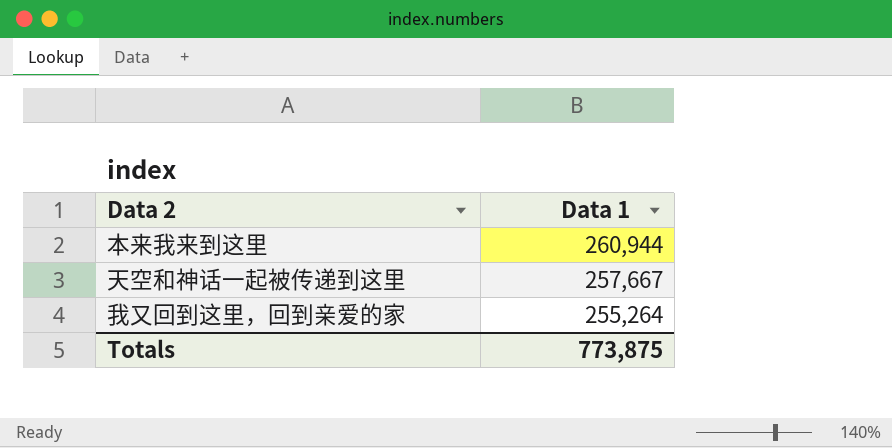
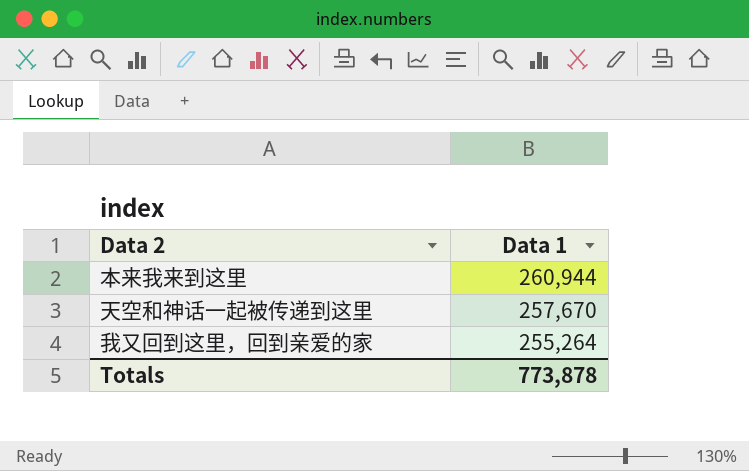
天空和神话一起被传递到这里 | Data 1: 257,667 -> 257,670
Totals | Data 1: 773,875 -> 773,878

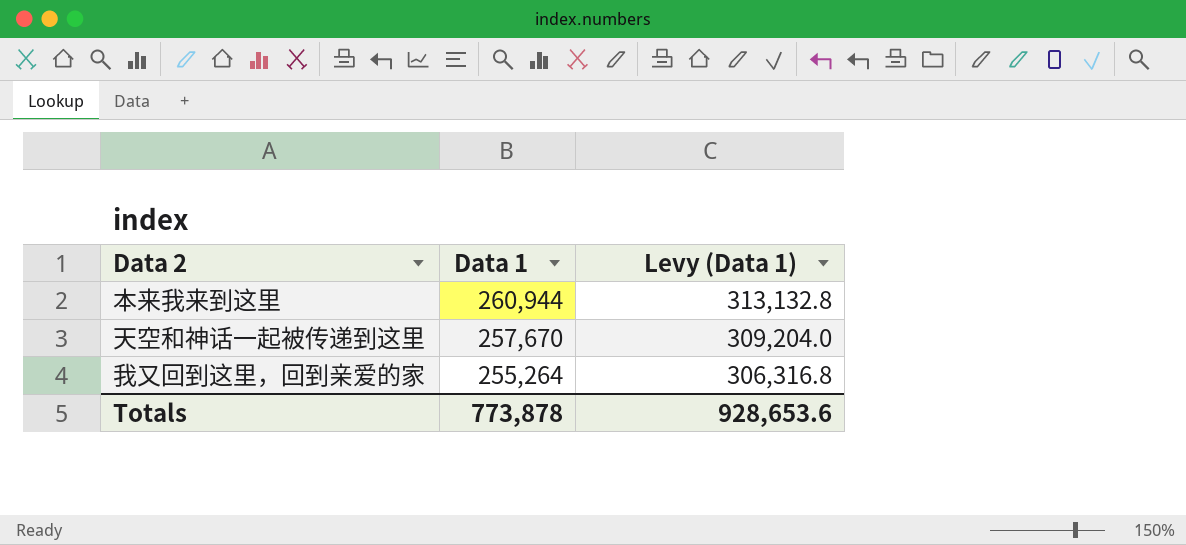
column Levy (Data 1) | formula: none -> [Data 1] * 1.2

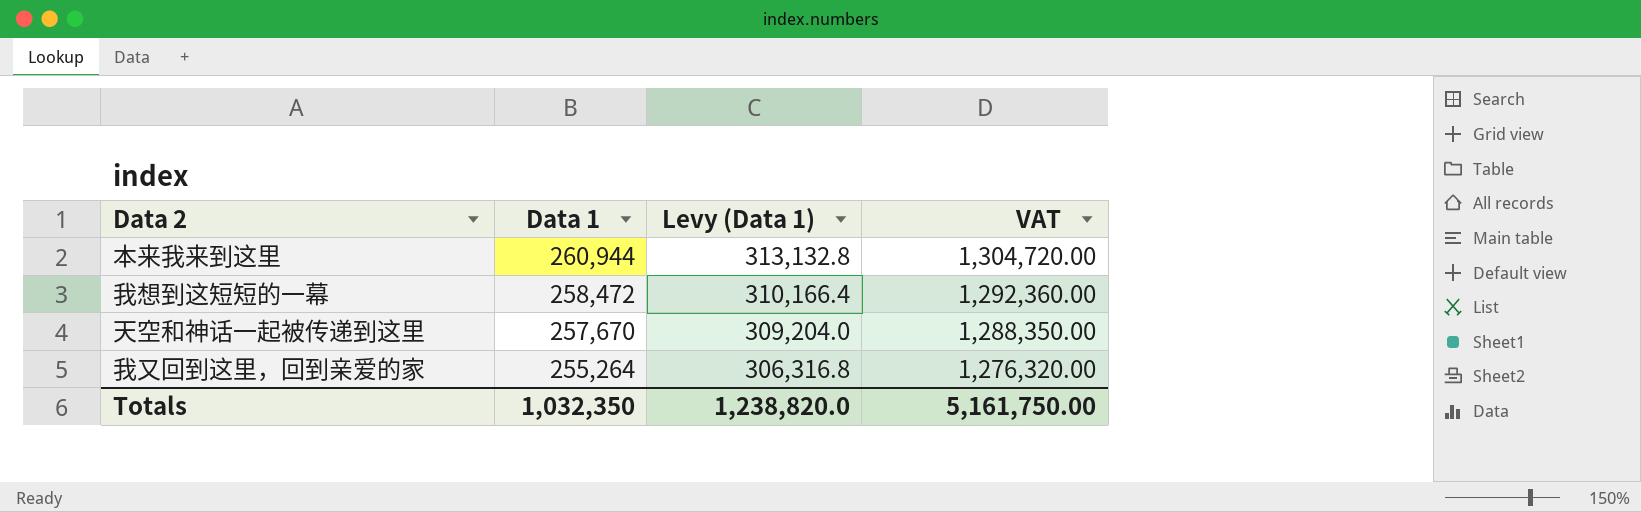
column VAT | formula: none -> [Data 1] * 5
row 我想到这短短的一幕: none -> 258,472 | 310,166.4 | 1,292,360.00
Totals | Data 1: 773,878 -> 1,032,350
Totals | Levy (Data 1): 928,653.6 -> 1,238,820.0

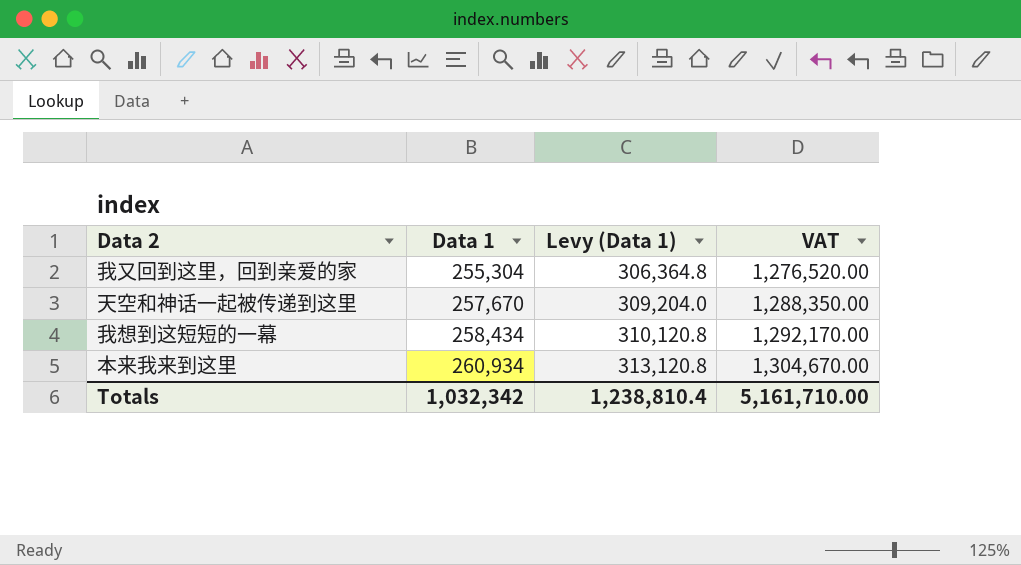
row order: Data 1 descending -> Data 1 ascending
我又回到这里，回到亲爱的家 | Data 1: 255,264 -> 255,304
我又回到这里，回到亲爱的家 | Levy (Data 1): 306,316.8 -> 306,364.8
我又回到这里，回到亲爱的家 | VAT: 1,276,320.00 -> 1,276,520.00
我想到这短短的一幕 | Data 1: 258,472 -> 258,434
我想到这短短的一幕 | Levy (Data 1): 310,166.4 -> 310,120.8
我想到这短短的一幕 | VAT: 1,292,360.00 -> 1,292,170.00
本来我来到这里 | Data 1: 260,944 -> 260,934
本来我来到这里 | Levy (Data 1): 313,132.8 -> 313,120.8
本来我来到这里 | VAT: 1,304,720.00 -> 1,304,670.00
Totals | Data 1: 1,032,350 -> 1,032,342
Totals | Levy (Data 1): 1,238,820.0 -> 1,238,810.4
Totals | VAT: 5,161,750.00 -> 5,161,710.00

